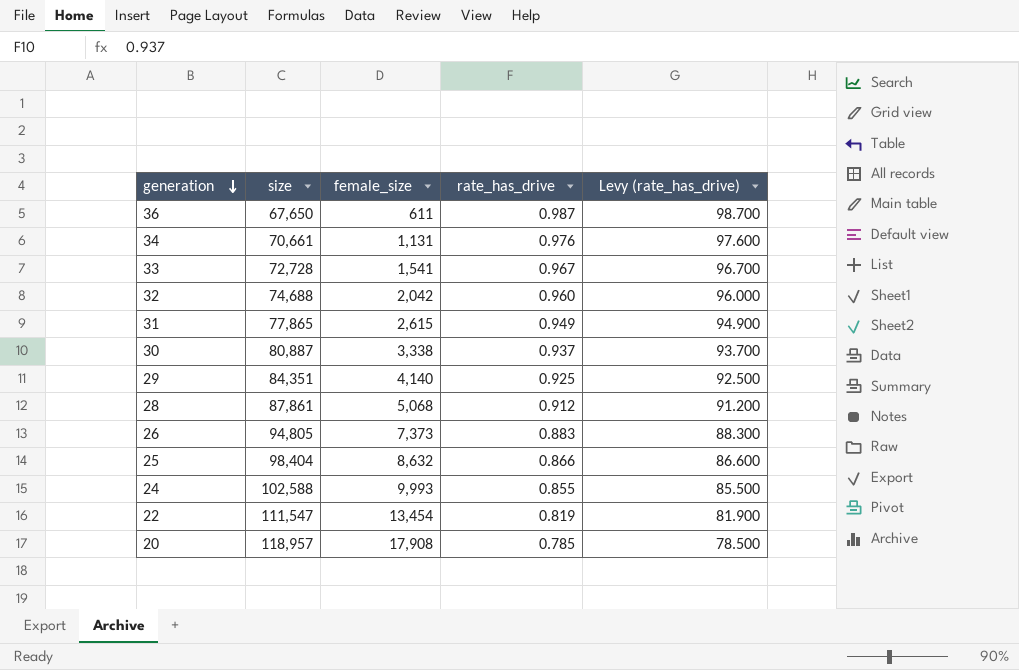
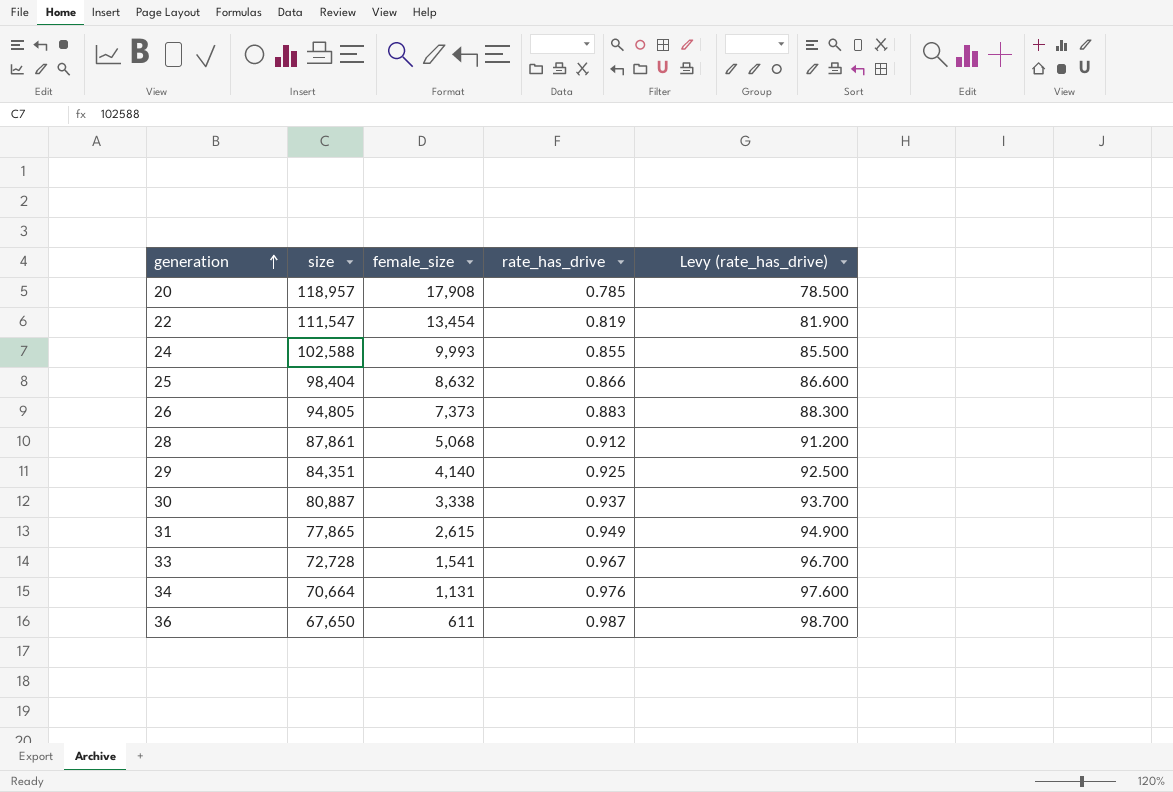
row order: generation descending -> generation ascending
row 32: 74,688 | 2,042 | 0.960 | 96.000 -> none
34 | size: 70,661 -> 70,664

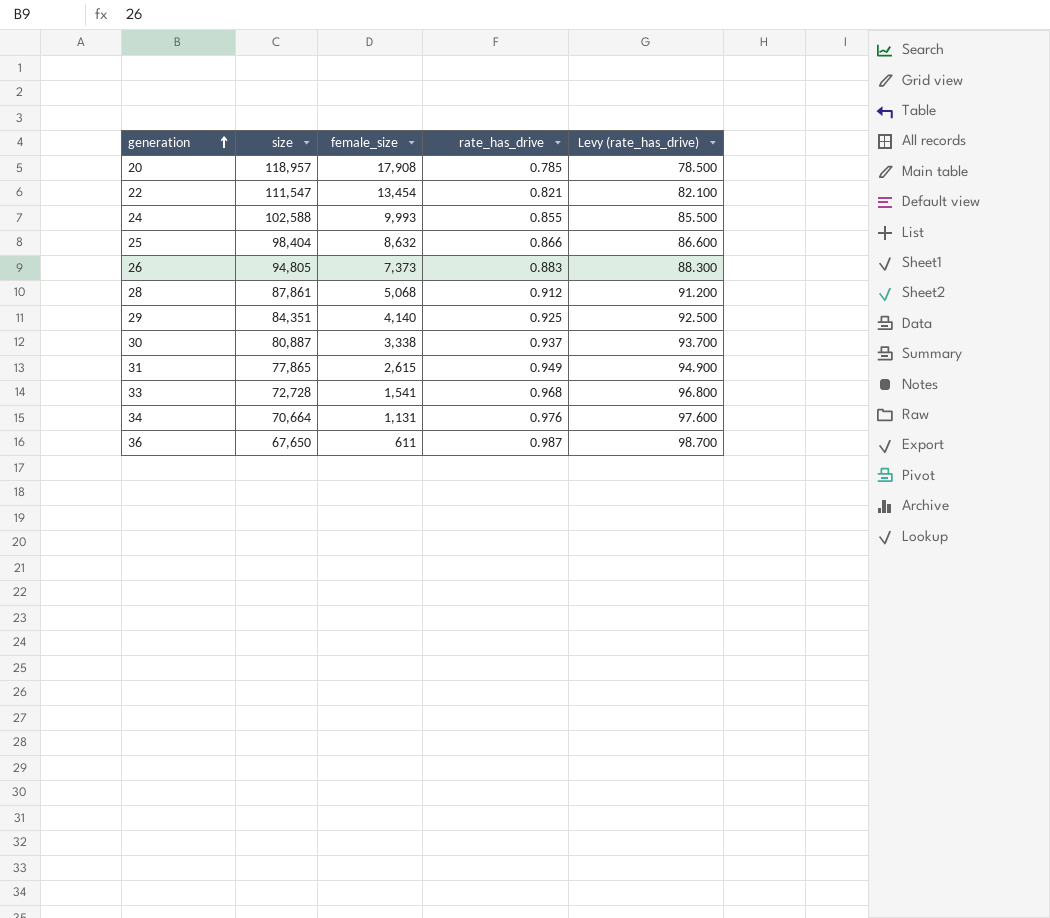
22 | rate_has_drive: 0.819 -> 0.821
22 | Levy (rate_has_drive): 81.900 -> 82.100
33 | rate_has_drive: 0.967 -> 0.968
33 | Levy (rate_has_drive): 96.700 -> 96.800

